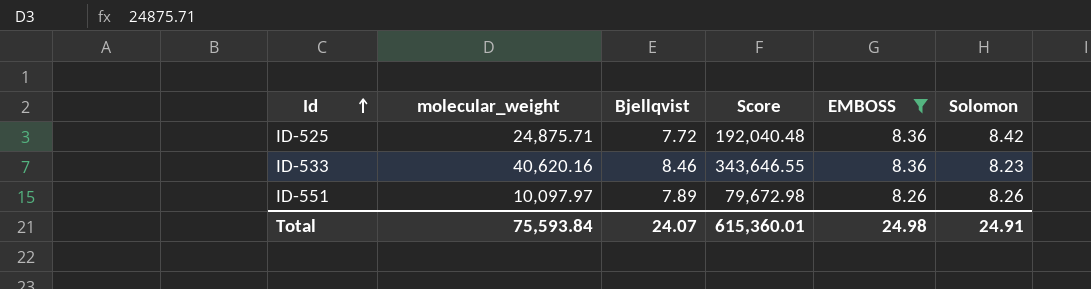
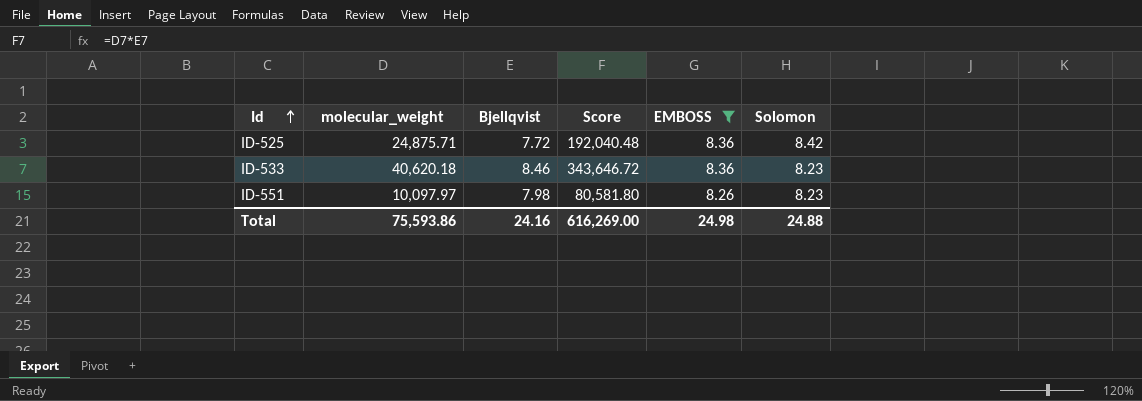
ID-533 | molecular_weight: 40,620.16 -> 40,620.18
ID-533 | Score: 343,646.55 -> 343,646.72
ID-551 | Bjellqvist: 7.89 -> 7.98
ID-551 | Score: 79,672.98 -> 80,581.80
ID-551 | Solomon: 8.26 -> 8.23
Total | molecular_weight: 75,593.84 -> 75,593.86
Total | Bjellqvist: 24.07 -> 24.16
Total | Score: 615,360.01 -> 616,269.00
Total | Solomon: 24.91 -> 24.88

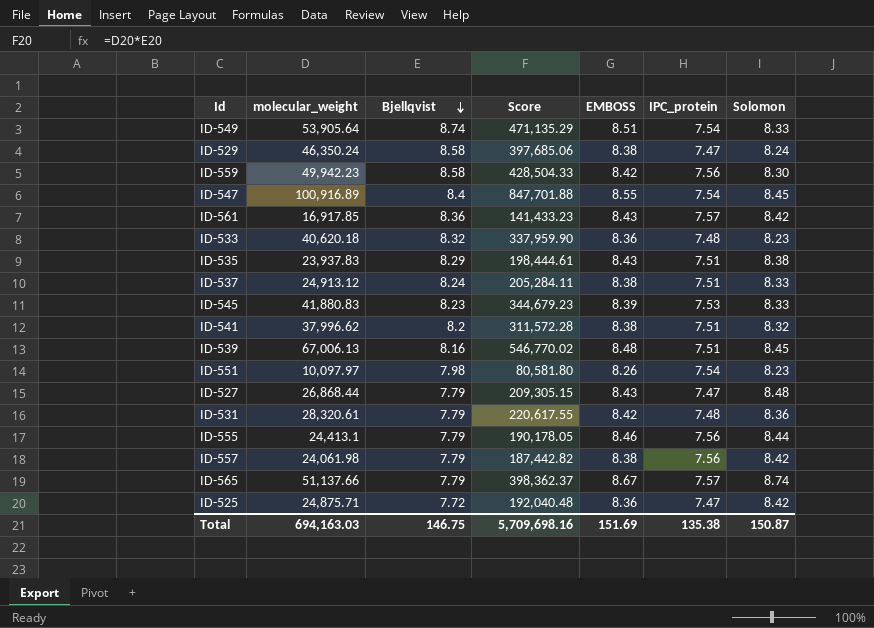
filter: EMBOSS <= 8.36 -> none
row order: Id ascending -> Bjellqvist descending
column IPC_protein | position: none -> 6
ID-533 | Bjellqvist: 8.46 -> 8.32
ID-533 | Score: 343,646.72 -> 337,959.90
Total | molecular_weight: 75,593.86 -> 694,163.03
Total | Bjellqvist: 24.16 -> 146.75
Total | Score: 616,269.00 -> 5,709,698.16
Total | EMBOSS: 24.98 -> 151.69
Total | Solomon: 24.88 -> 150.87

